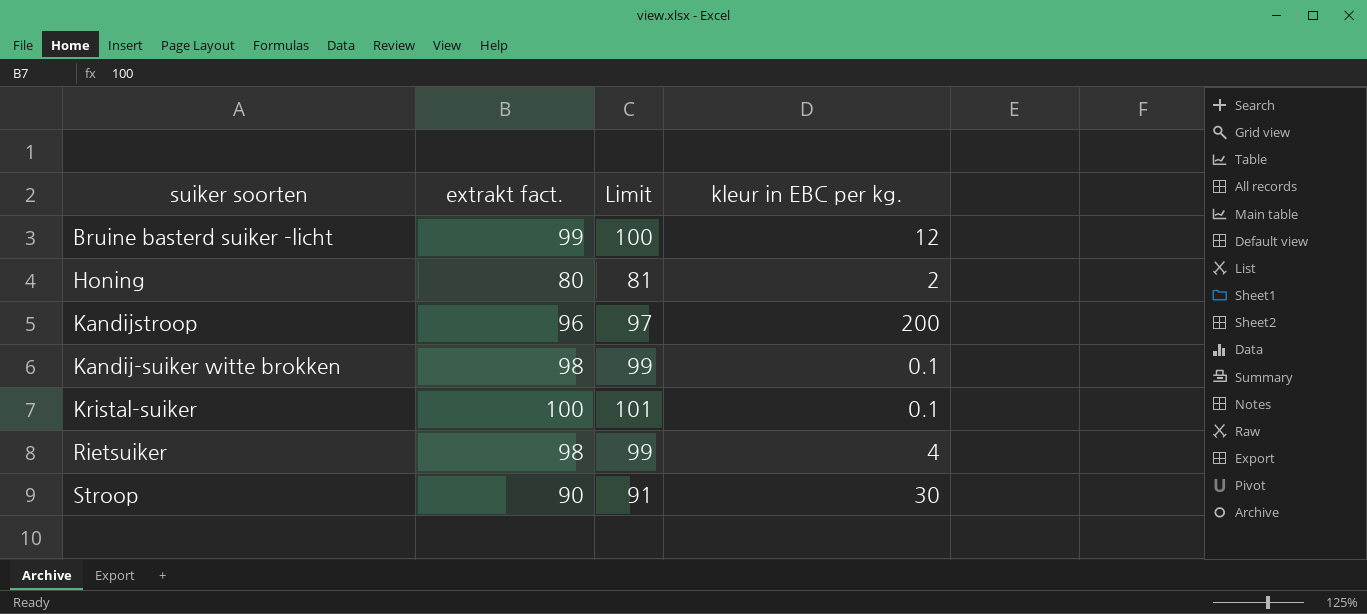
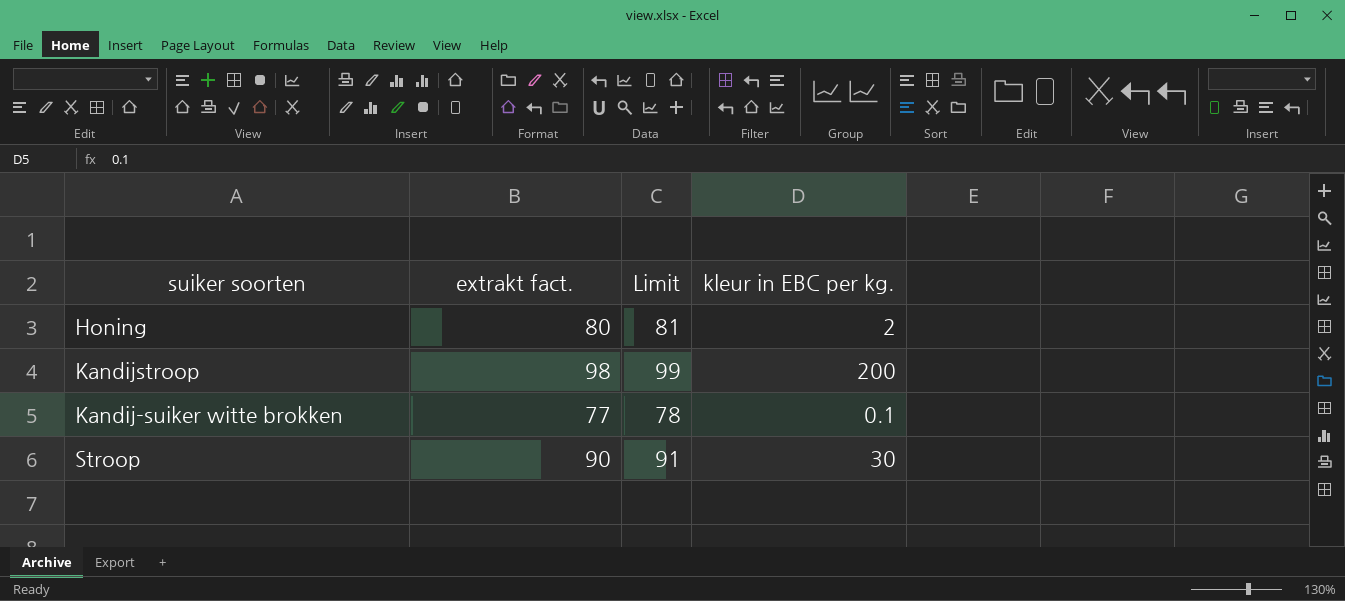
row Bruine basterd suiker -licht: 99 | 100 | 12 -> none
row Kristal-suiker: 100 | 101 | 0.1 -> none
row Rietsuiker: 98 | 99 | 4 -> none
Kandijstroop | extrakt fact.: 96 -> 98
Kandijstroop | Limit: 97 -> 99
Kandij-suiker witte brokken | extrakt fact.: 98 -> 77
Kandij-suiker witte brokken | Limit: 99 -> 78

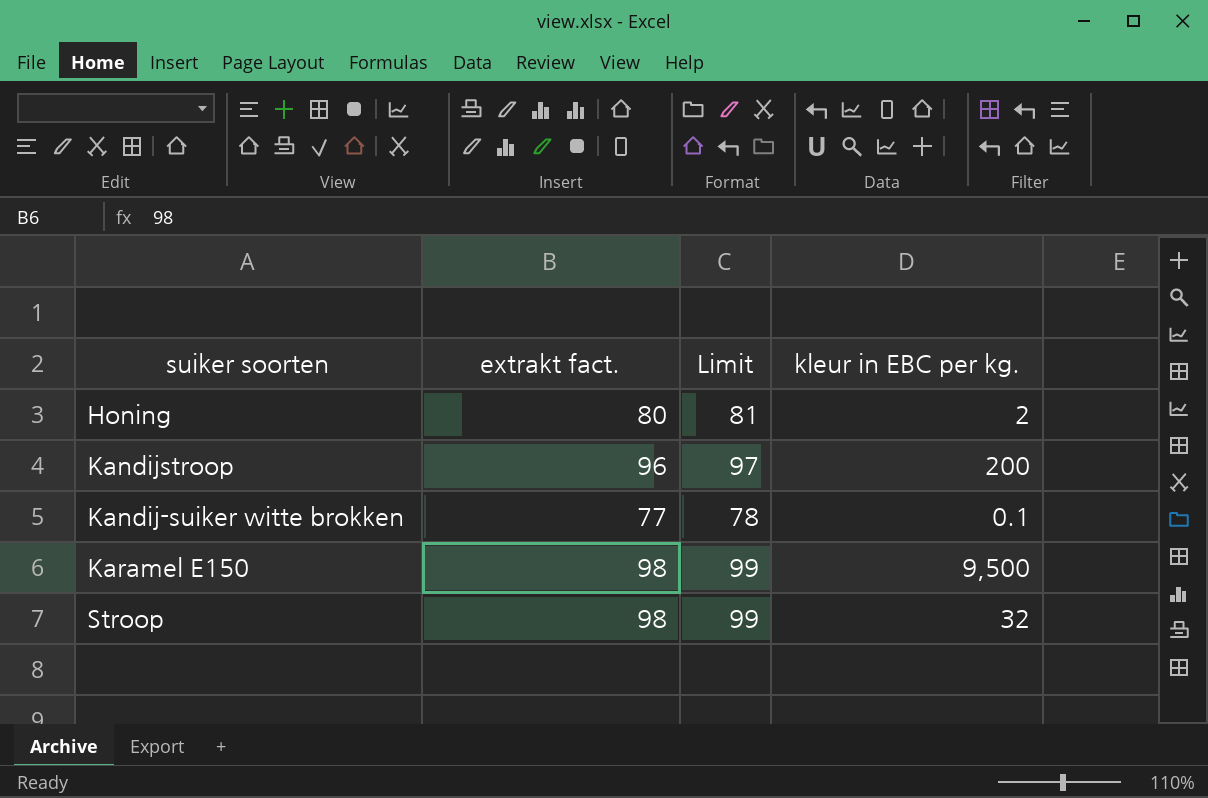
Kandijstroop | extrakt fact.: 98 -> 96
Kandijstroop | Limit: 99 -> 97
row Karamel E150: none -> 98 | 99 | 9,500
Stroop | extrakt fact.: 90 -> 98
Stroop | Limit: 91 -> 99
Stroop | kleur in EBC per kg.: 30 -> 32

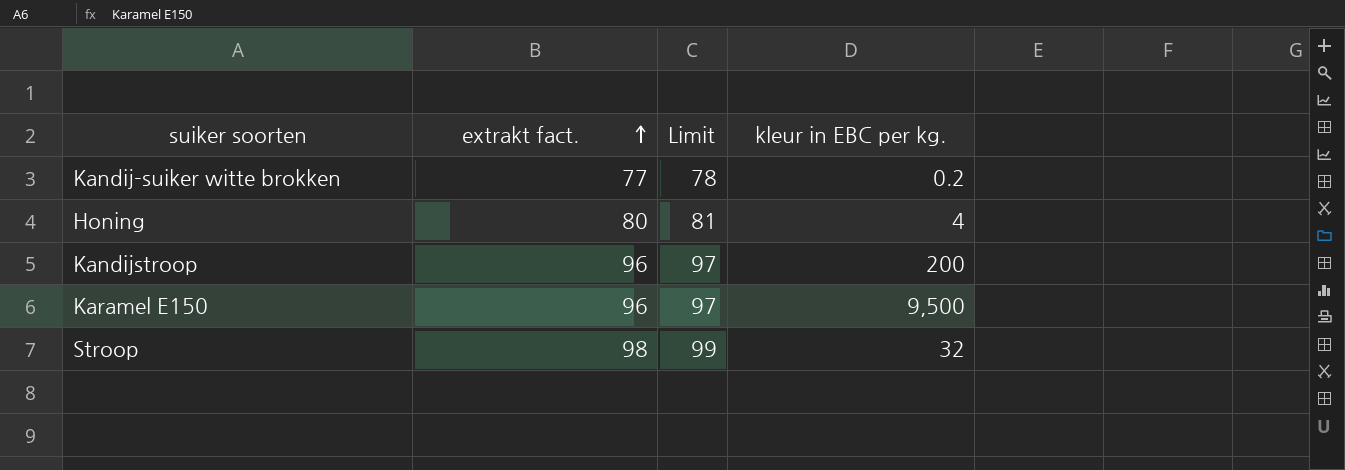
row order: none -> extrakt fact. ascending
Kandij-suiker witte brokken | kleur in EBC per kg.: 0.1 -> 0.2
Honing | kleur in EBC per kg.: 2 -> 4
Karamel E150 | extrakt fact.: 98 -> 96
Karamel E150 | Limit: 99 -> 97

